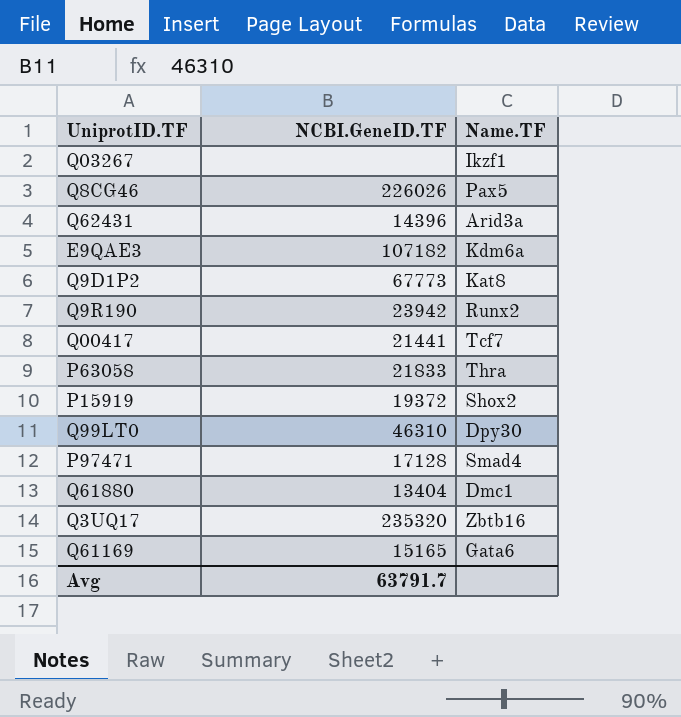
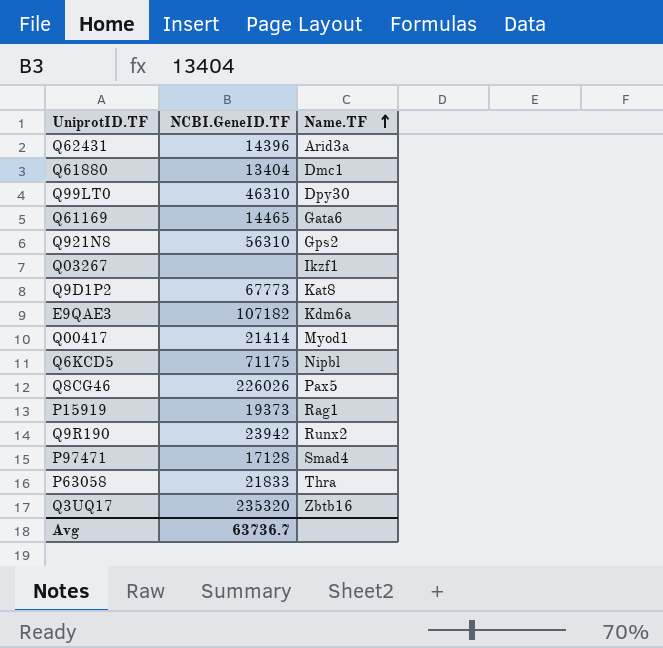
row order: none -> Name.TF ascending
Q61169 | NCBI.GeneID.TF: 15165 -> 14465
row Q921N8: none -> 56310 | Gps2
Q00417 | NCBI.GeneID.TF: 21441 -> 21414
Q00417 | Name.TF: Tcf7 -> Myod1
row Q6KCD5: none -> 71175 | Nipbl
P15919 | NCBI.GeneID.TF: 19372 -> 19373
P15919 | Name.TF: Shox2 -> Rag1
Avg | NCBI.GeneID.TF: 63791.7 -> 63736.7

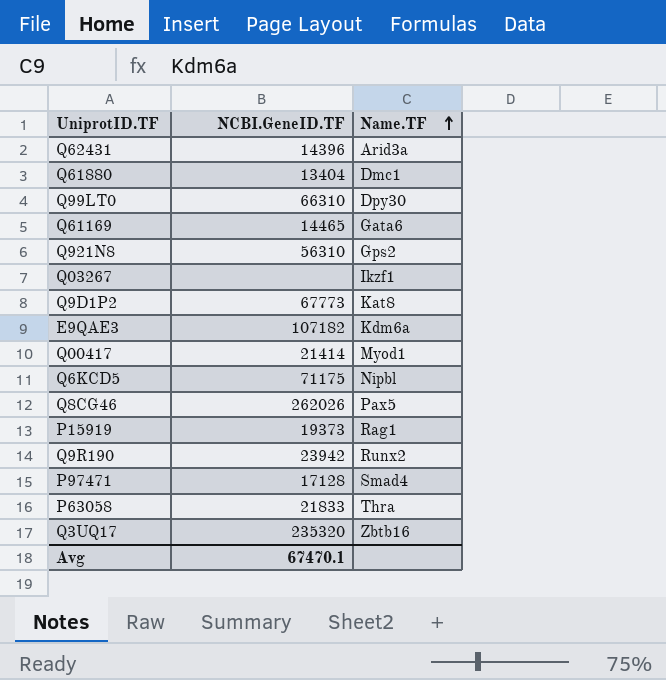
Q99LT0 | NCBI.GeneID.TF: 46310 -> 66310
Q8CG46 | NCBI.GeneID.TF: 226026 -> 262026
Avg | NCBI.GeneID.TF: 63736.7 -> 67470.1

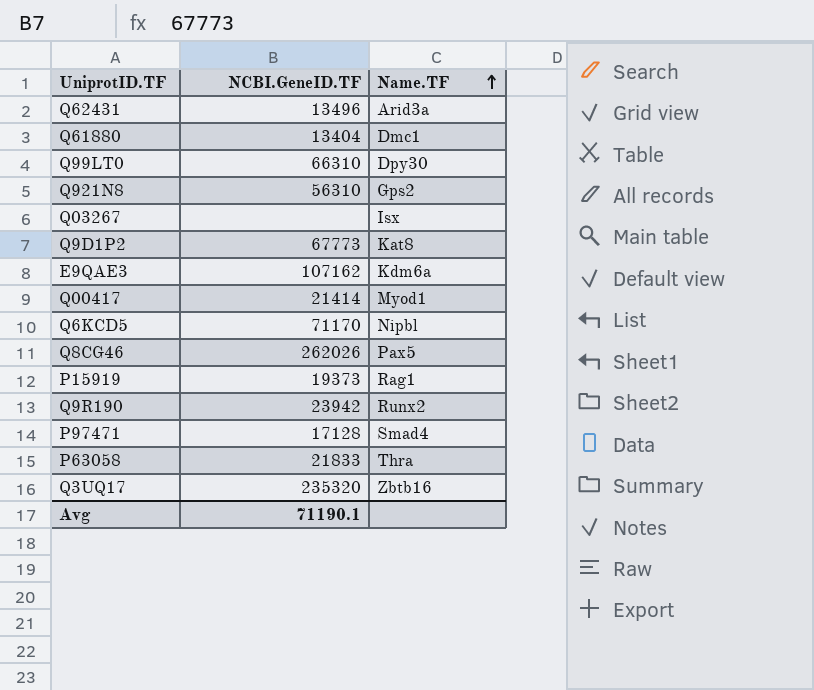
row Q61169: 14465 | Gata6 -> none
Q62431 | NCBI.GeneID.TF: 14396 -> 13496
Q03267 | Name.TF: Ikzf1 -> Isx
E9QAE3 | NCBI.GeneID.TF: 107182 -> 107162
Q6KCD5 | NCBI.GeneID.TF: 71175 -> 71170
Avg | NCBI.GeneID.TF: 67470.1 -> 71190.1

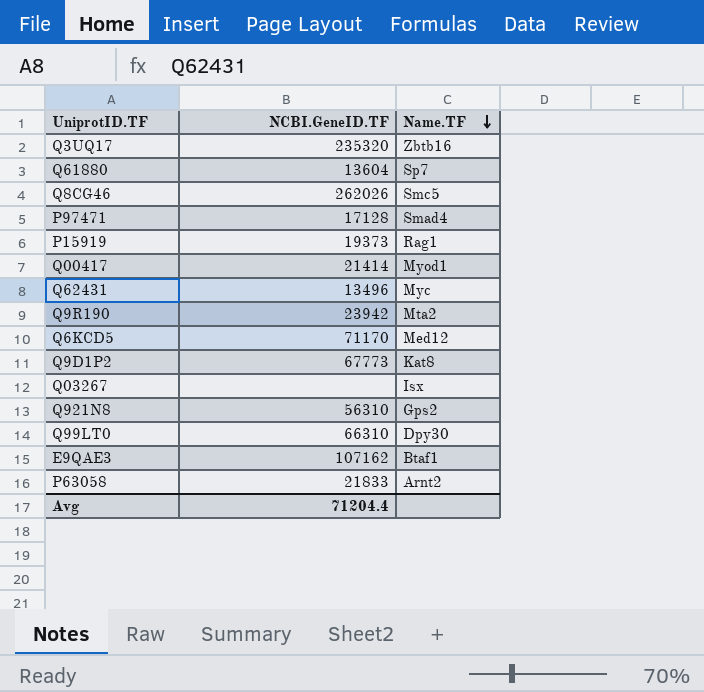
row order: Name.TF ascending -> Name.TF descending
Q61880 | NCBI.GeneID.TF: 13404 -> 13604
Q61880 | Name.TF: Dmc1 -> Sp7
Q8CG46 | Name.TF: Pax5 -> Smc5
Q62431 | Name.TF: Arid3a -> Myc
Q9R190 | Name.TF: Runx2 -> Mta2
Q6KCD5 | Name.TF: Nipbl -> Med12
E9QAE3 | Name.TF: Kdm6a -> Btaf1
P63058 | Name.TF: Thra -> Arnt2
Avg | NCBI.GeneID.TF: 71190.1 -> 71204.4

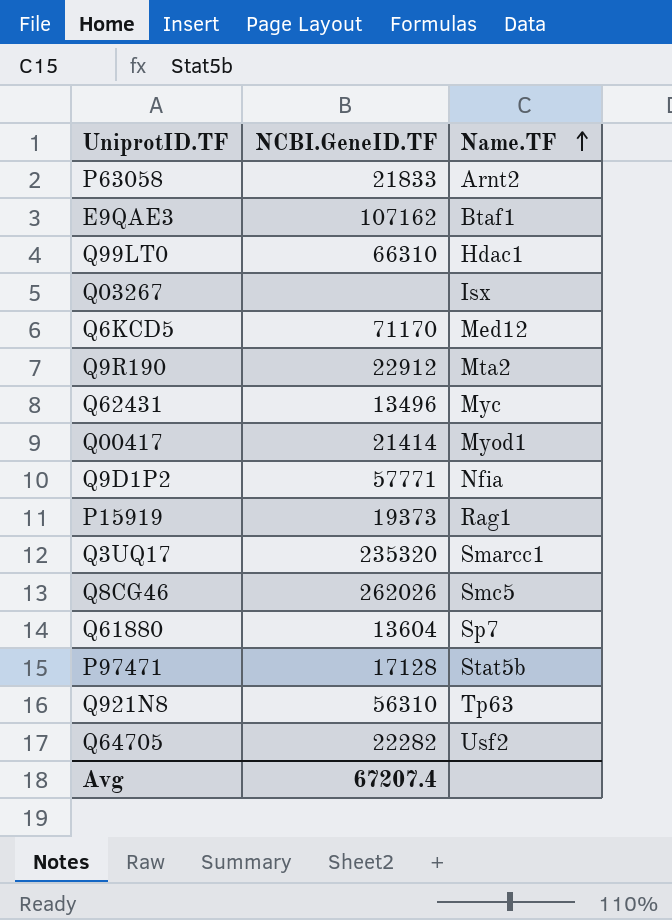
row order: Name.TF descending -> Name.TF ascending
Q99LT0 | Name.TF: Dpy30 -> Hdac1
Q9R190 | NCBI.GeneID.TF: 23942 -> 22912
Q9D1P2 | NCBI.GeneID.TF: 67773 -> 57771
Q9D1P2 | Name.TF: Kat8 -> Nfia
Q3UQ17 | Name.TF: Zbtb16 -> Smarcc1
P97471 | Name.TF: Smad4 -> Stat5b
Q921N8 | Name.TF: Gps2 -> Tp63
row Q64705: none -> 22282 | Usf2
Avg | NCBI.GeneID.TF: 71204.4 -> 67207.4

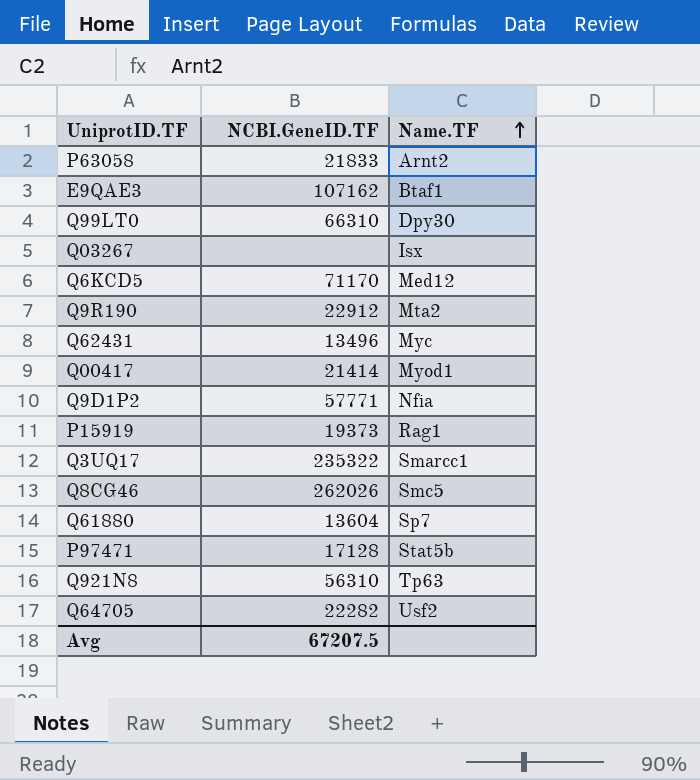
Q99LT0 | Name.TF: Hdac1 -> Dpy30
Q3UQ17 | NCBI.GeneID.TF: 235320 -> 235322
Avg | NCBI.GeneID.TF: 67207.4 -> 67207.5

